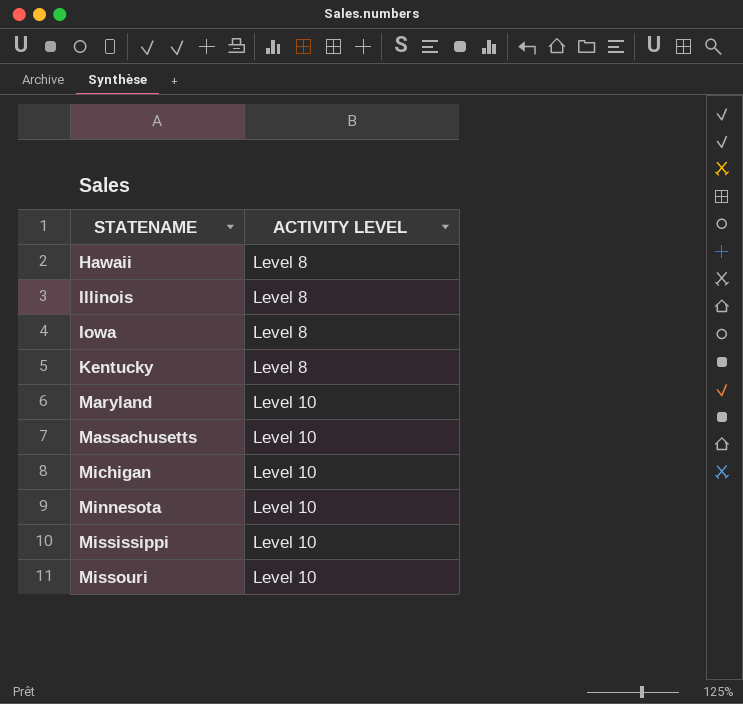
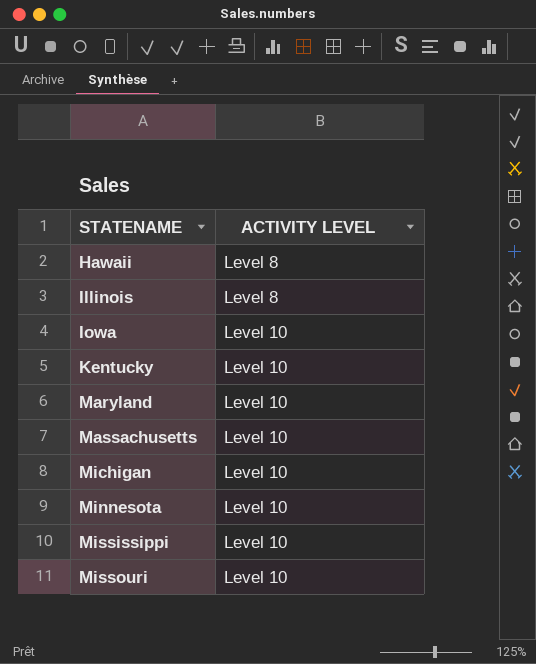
Iowa | ACTIVITY LEVEL: Level 8 -> Level 10
Kentucky | ACTIVITY LEVEL: Level 8 -> Level 10

